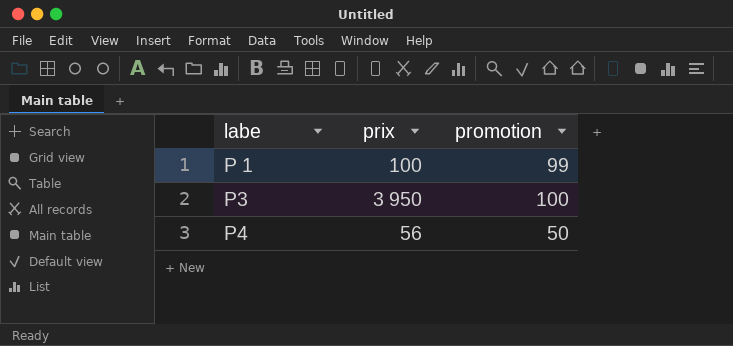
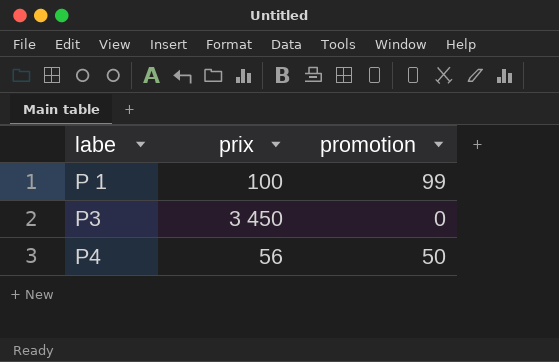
P3 | prix: 3 950 -> 3 450
P3 | promotion: 100 -> 0

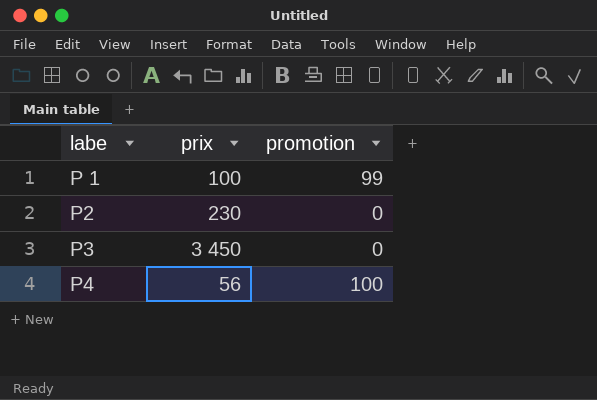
row P2: none -> 230 | 0
P4 | promotion: 50 -> 100

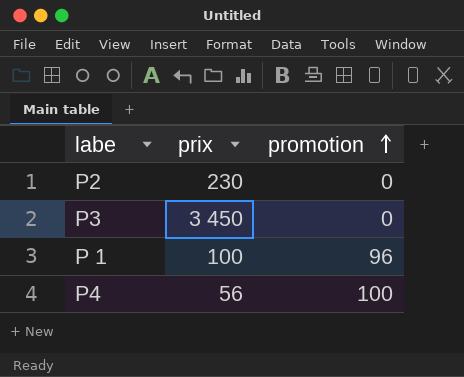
row order: none -> promotion ascending
P 1 | promotion: 99 -> 96

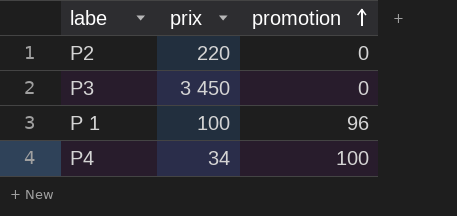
P2 | prix: 230 -> 220
P4 | prix: 56 -> 34

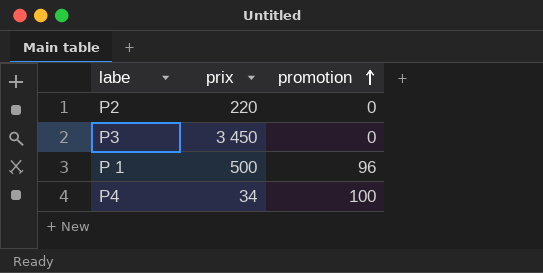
P 1 | prix: 100 -> 500

